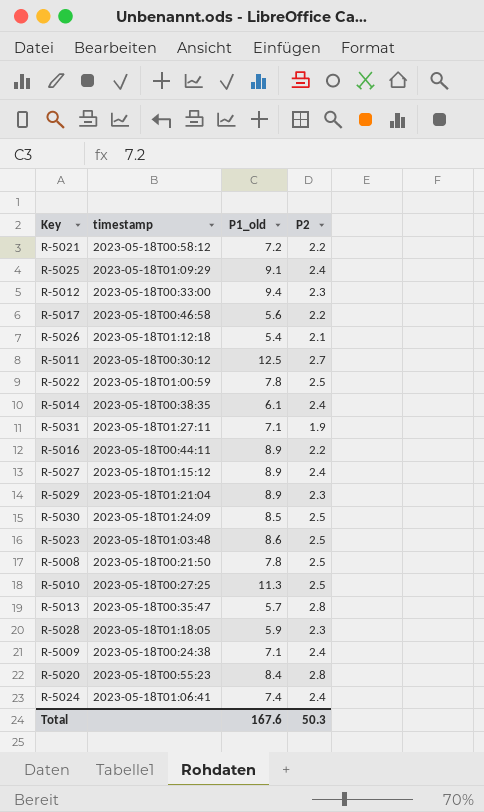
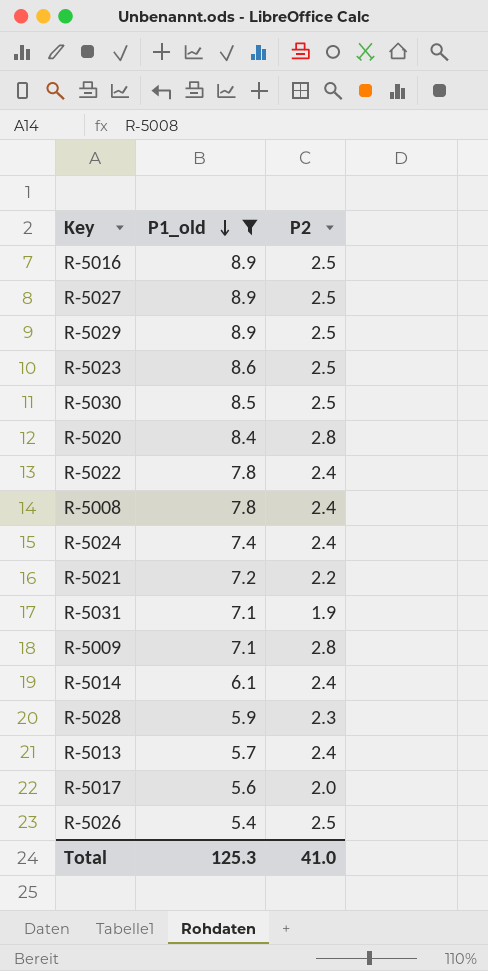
filter: none -> P1_old <= 8.9
row order: none -> P1_old descending
column timestamp | position: 2 -> none
R-5016 | P2: 2.2 -> 2.5
R-5027 | P2: 2.4 -> 2.5
R-5029 | P2: 2.3 -> 2.5
R-5022 | P2: 2.5 -> 2.4
R-5008 | P2: 2.5 -> 2.4
R-5009 | P2: 2.4 -> 2.8
R-5013 | P2: 2.8 -> 2.4
R-5017 | P2: 2.2 -> 2.0
R-5026 | P2: 2.1 -> 2.5
Total | P1_old: 167.6 -> 125.3
Total | P2: 50.3 -> 41.0

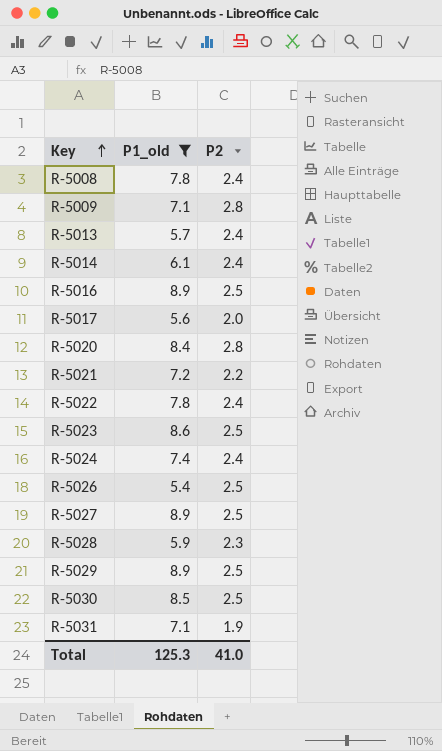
row order: P1_old descending -> Key ascending

